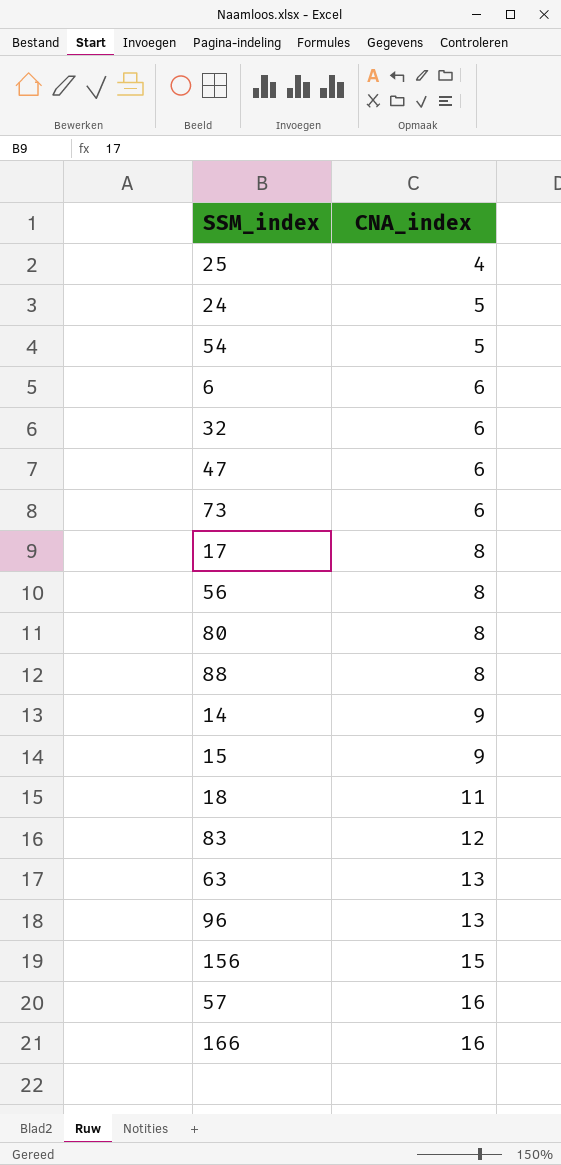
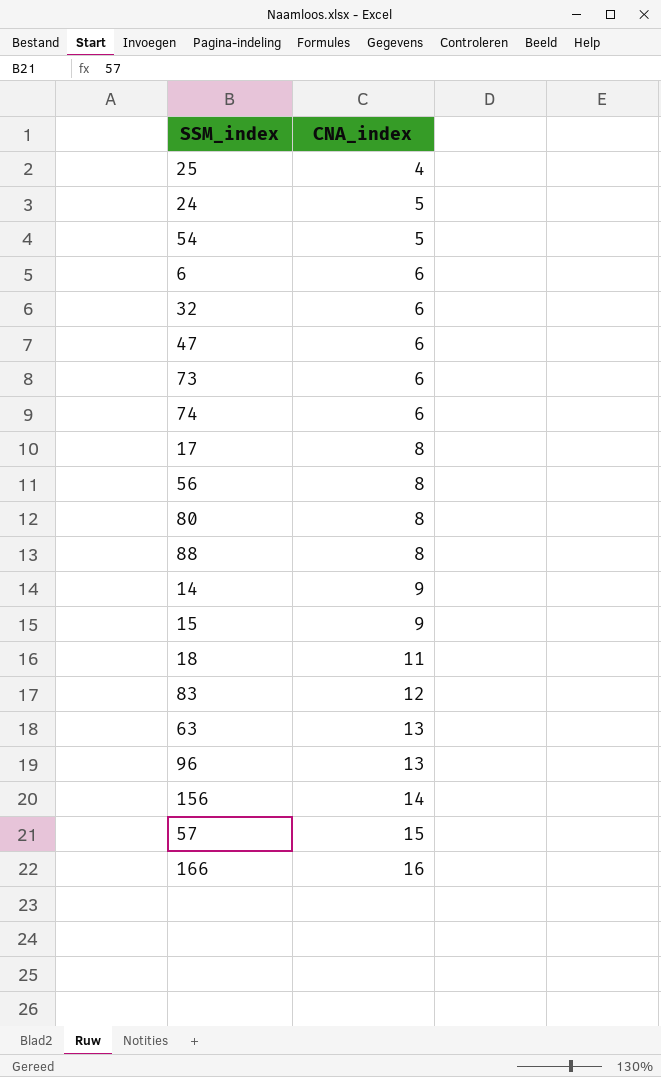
row 74: none -> 6
156 | CNA_index: 15 -> 14
57 | CNA_index: 16 -> 15

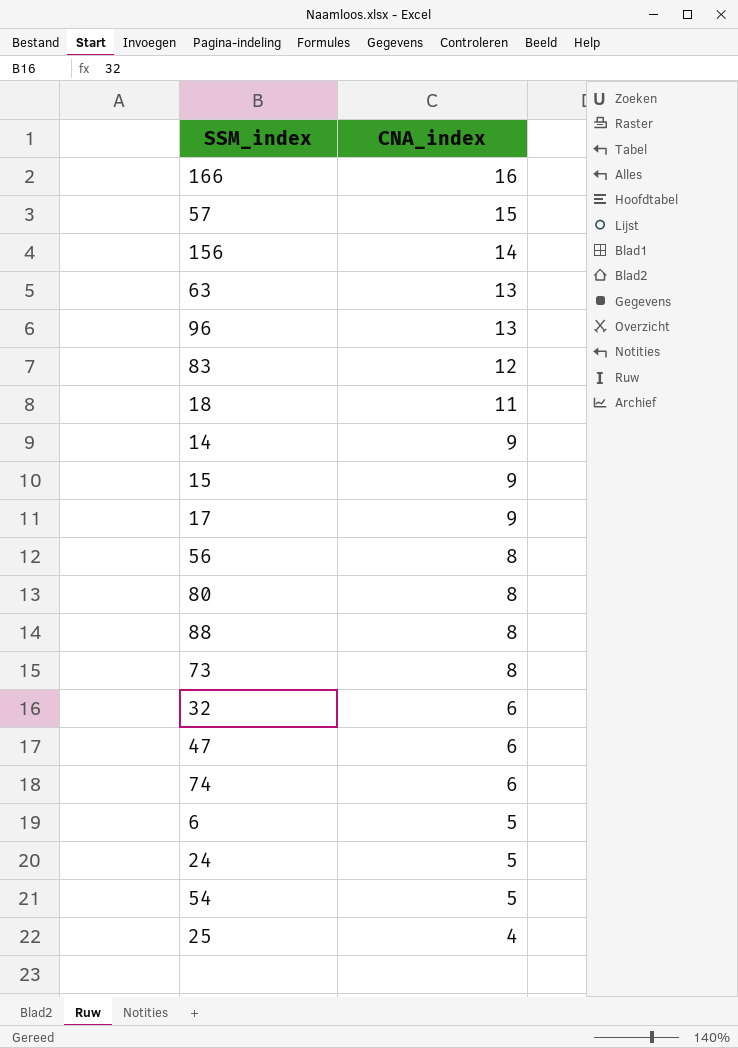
row order: CNA_index ascending -> CNA_index descending
17 | CNA_index: 8 -> 9
73 | CNA_index: 6 -> 8
6 | CNA_index: 6 -> 5

